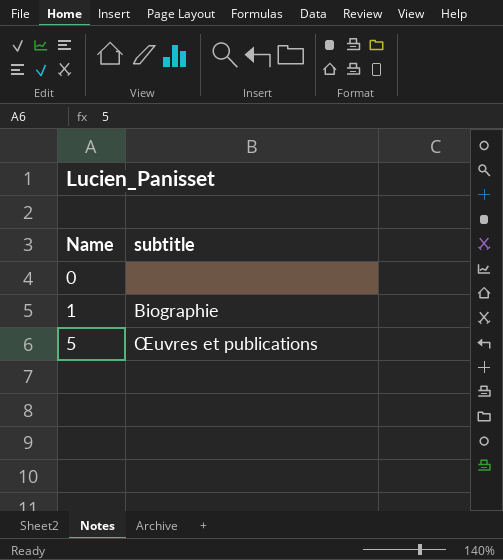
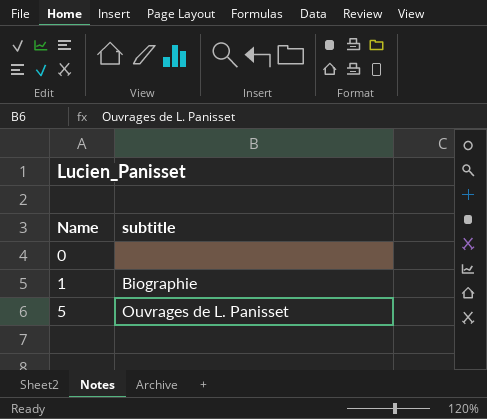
5 | subtitle: Œuvres et publications -> Ouvrages de L. Panisset

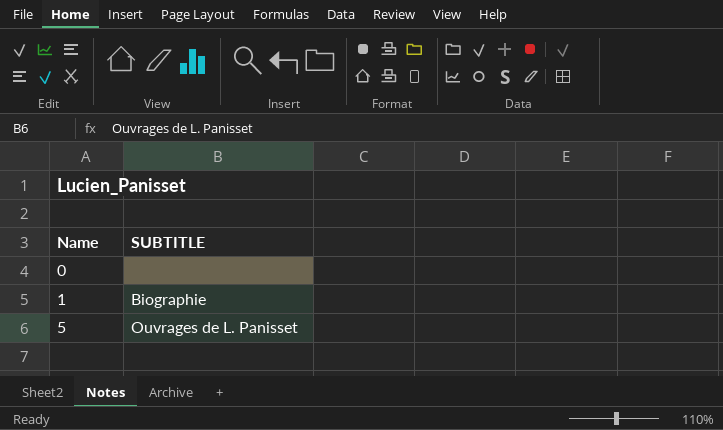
column name: subtitle -> SUBTITLE

